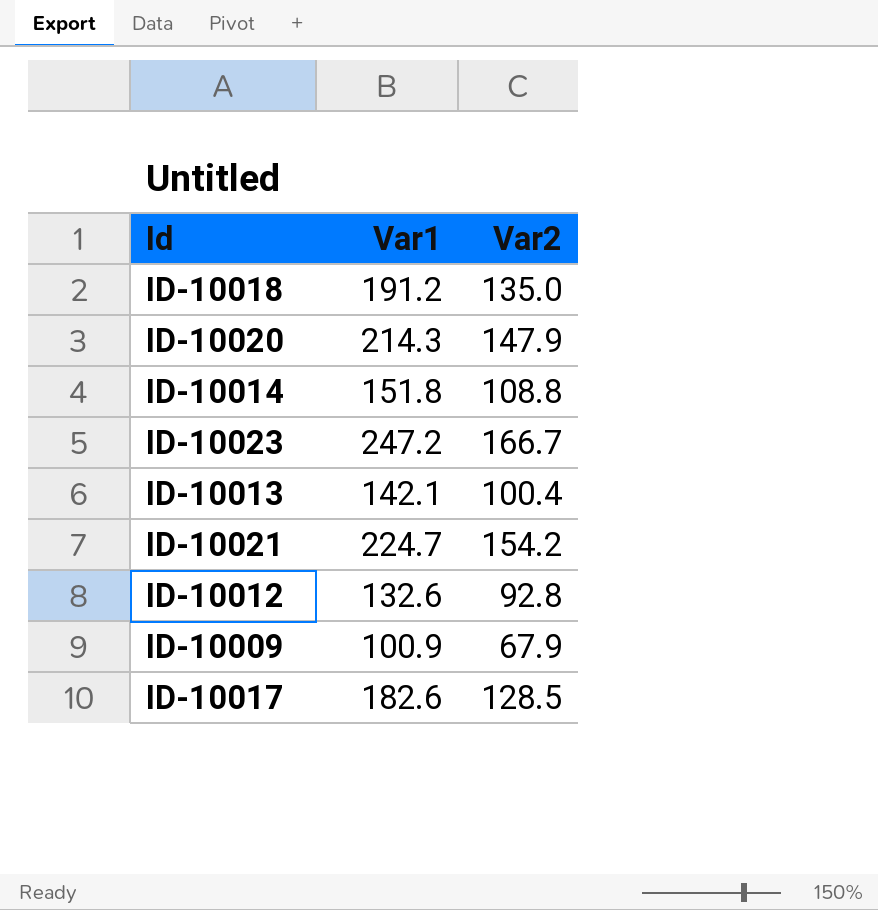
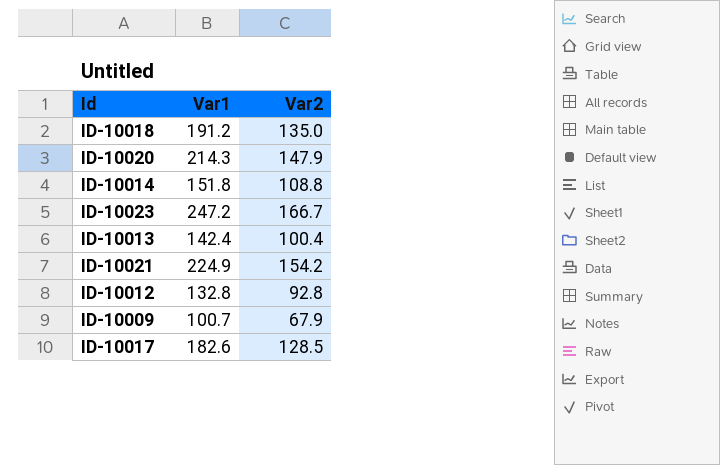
ID-10013 | Var1: 142.1 -> 142.4
ID-10021 | Var1: 224.7 -> 224.9
ID-10012 | Var1: 132.6 -> 132.8
ID-10009 | Var1: 100.9 -> 100.7

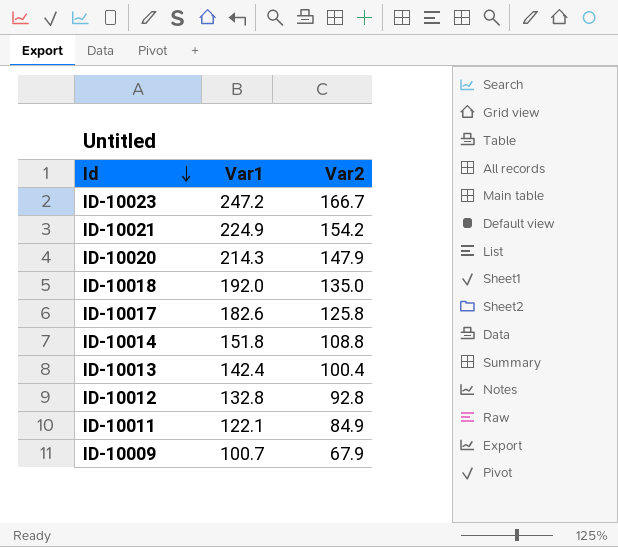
row order: none -> Id descending
ID-10018 | Var1: 191.2 -> 192.0
ID-10017 | Var2: 128.5 -> 125.8
row ID-10011: none -> 122.1 | 84.9

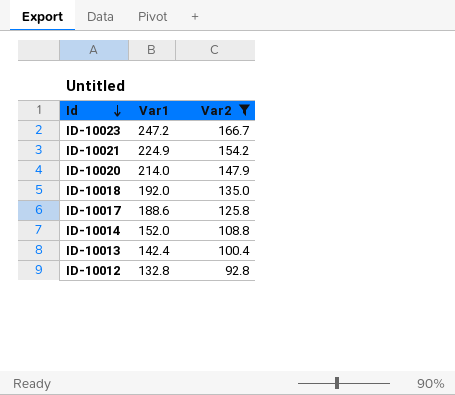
filter: none -> Var2 >= 92.8
ID-10020 | Var1: 214.3 -> 214.0
ID-10017 | Var1: 182.6 -> 188.6
ID-10014 | Var1: 151.8 -> 152.0

